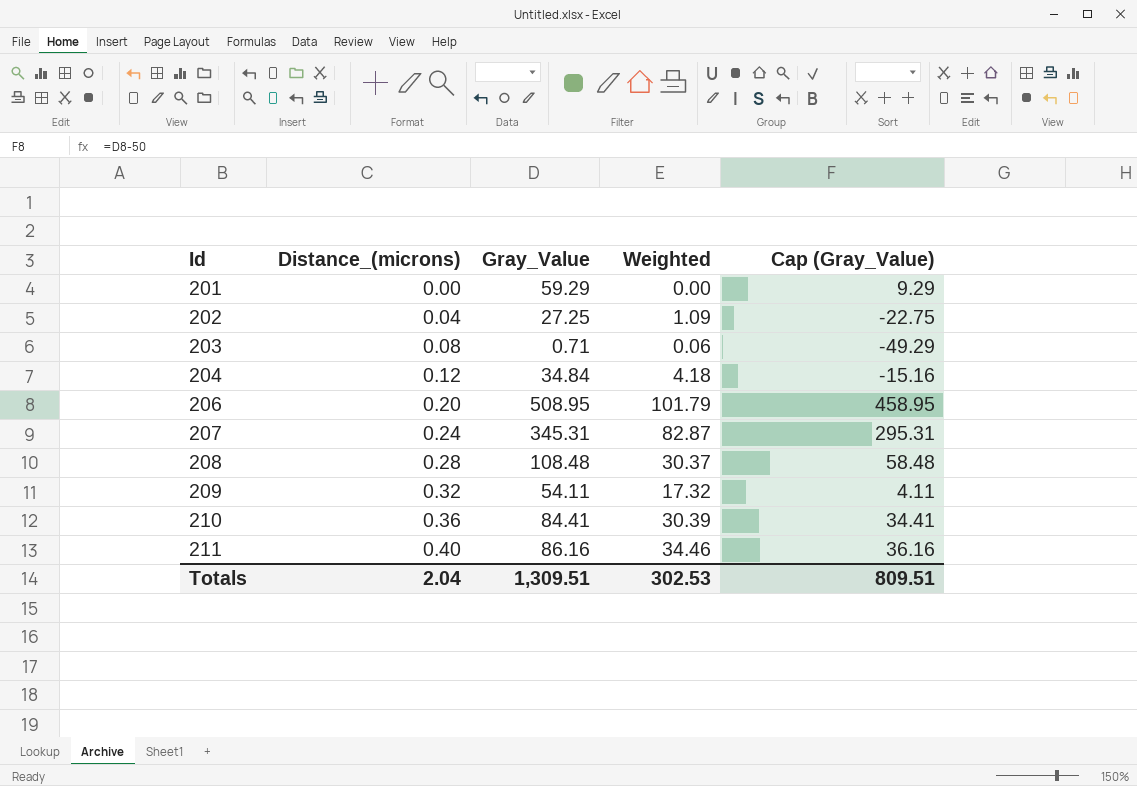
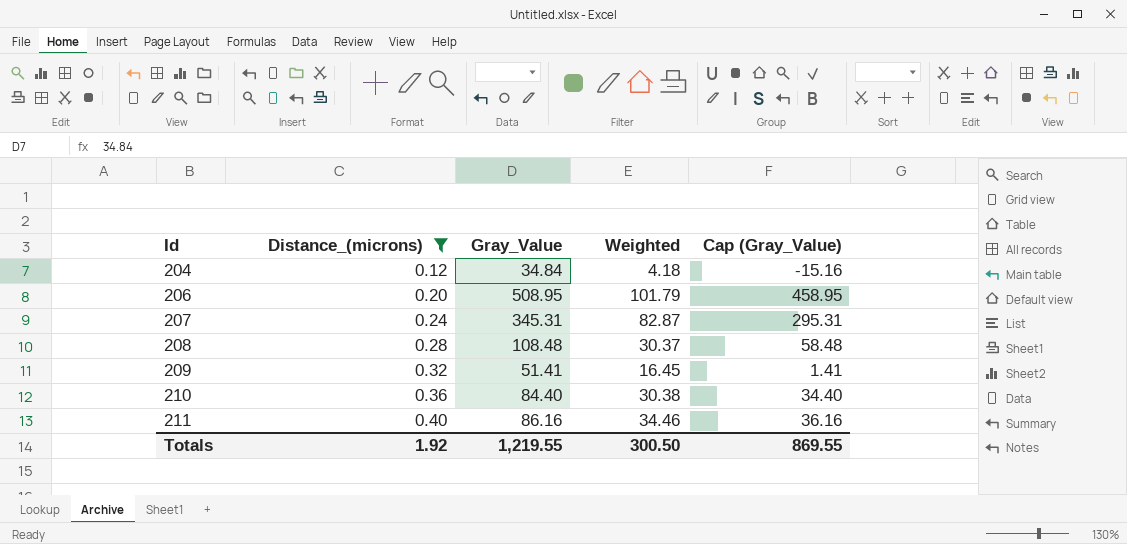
filter: none -> Distance_(microns) >= 0.12
209 | Gray_Value: 54.11 -> 51.41
209 | Weighted: 17.32 -> 16.45
209 | Cap (Gray_Value): 4.11 -> 1.41
210 | Gray_Value: 84.41 -> 84.40
210 | Weighted: 30.39 -> 30.38
210 | Cap (Gray_Value): 34.41 -> 34.40
Totals | Distance_(microns): 2.04 -> 1.92
Totals | Gray_Value: 1,309.51 -> 1,219.55
Totals | Weighted: 302.53 -> 300.50
Totals | Cap (Gray_Value): 809.51 -> 869.55

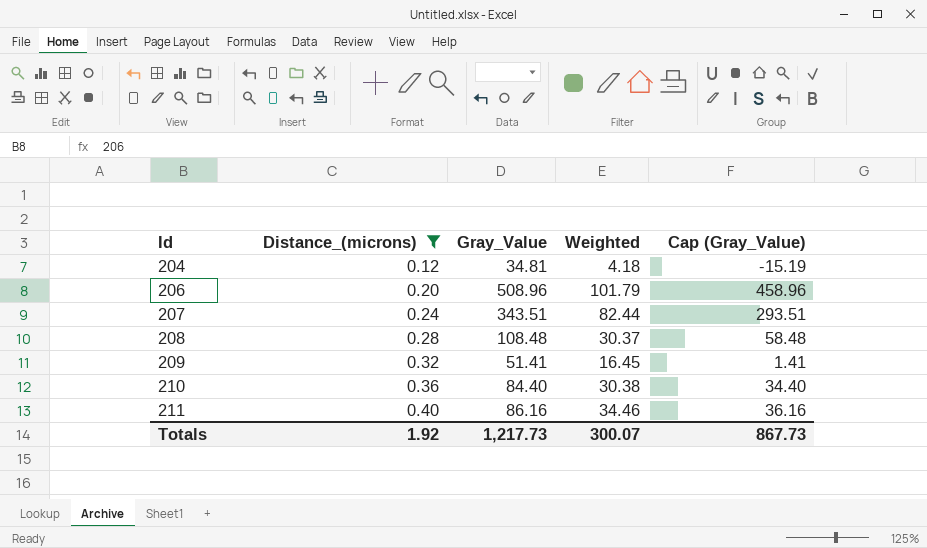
204 | Gray_Value: 34.84 -> 34.81
204 | Cap (Gray_Value): -15.16 -> -15.19
206 | Gray_Value: 508.95 -> 508.96
206 | Cap (Gray_Value): 458.95 -> 458.96
207 | Gray_Value: 345.31 -> 343.51
207 | Weighted: 82.87 -> 82.44
207 | Cap (Gray_Value): 295.31 -> 293.51
Totals | Gray_Value: 1,219.55 -> 1,217.73
Totals | Weighted: 300.50 -> 300.07
Totals | Cap (Gray_Value): 869.55 -> 867.73

